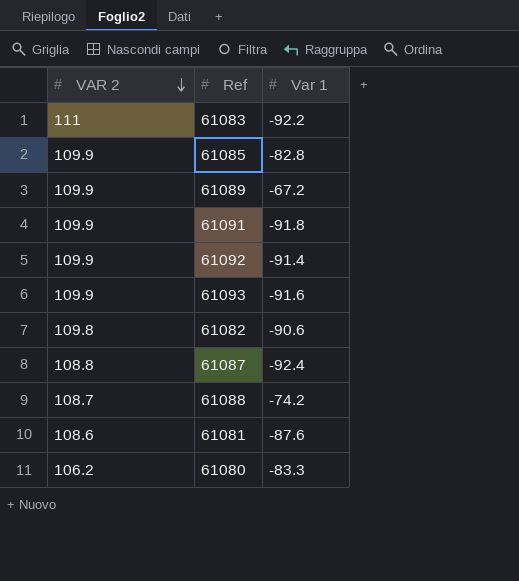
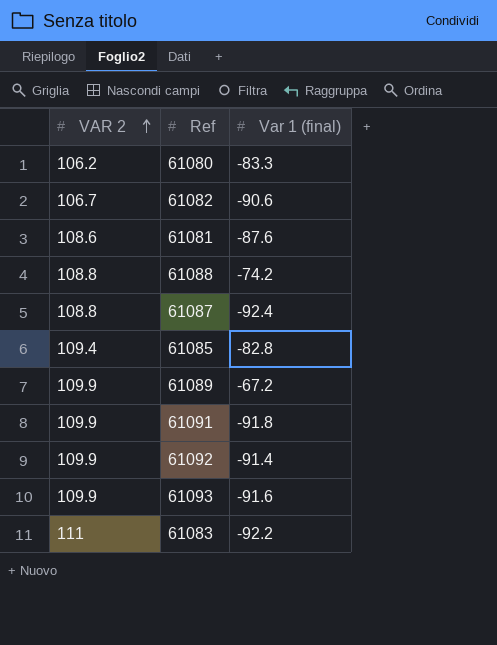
row order: VAR 2 descending -> VAR 2 ascending
column name: Var 1 -> Var 1 (final)
61082 | VAR 2: 109.8 -> 106.7
61088 | VAR 2: 108.7 -> 108.8
61085 | VAR 2: 109.9 -> 109.4

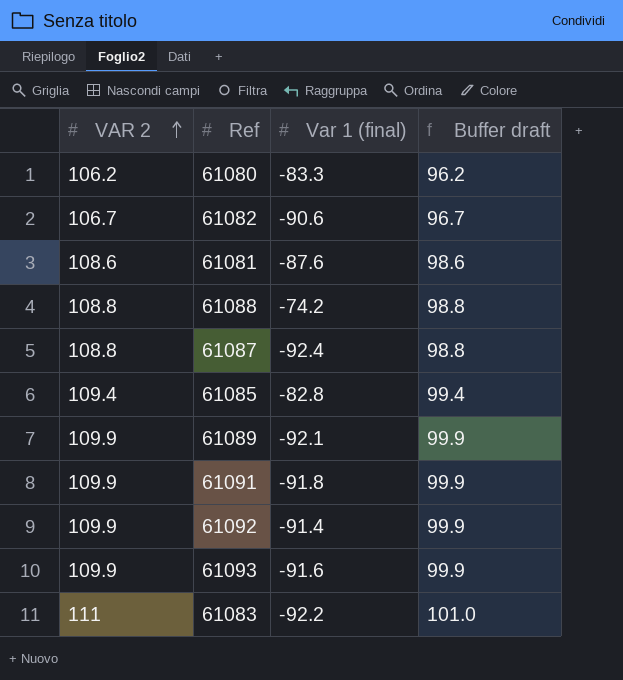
column Buffer draft | formula: none -> [VAR 2] - 10
61089 | Var 1 (final): -67.2 -> -92.1

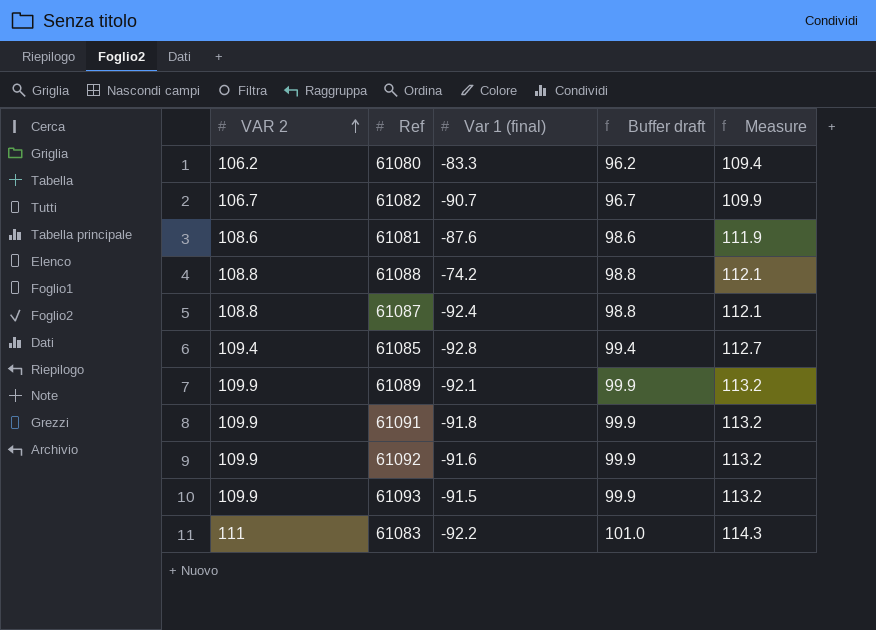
column Measure | formula: none -> [VAR 2] * 1.03
61082 | Var 1 (final): -90.6 -> -90.7
61085 | Var 1 (final): -82.8 -> -92.8
61092 | Var 1 (final): -91.4 -> -91.6
61093 | Var 1 (final): -91.6 -> -91.5

